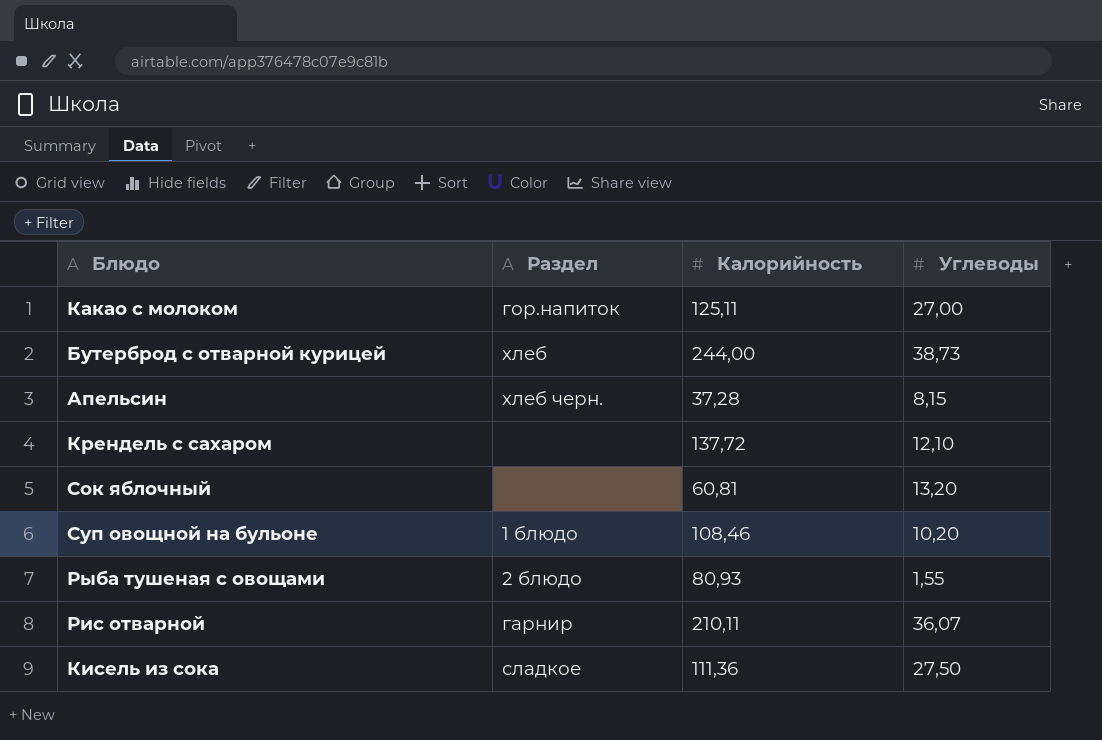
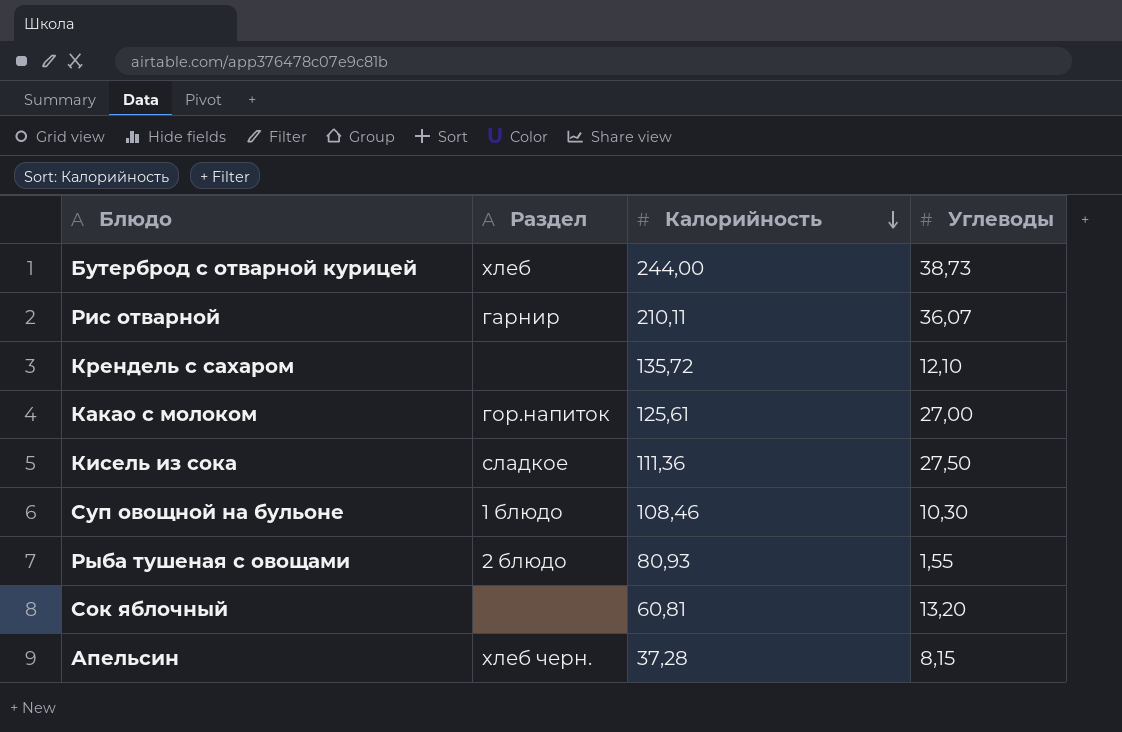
row order: none -> Калорийность descending
Крендель с сахаром | Калорийность: 137,72 -> 135,72
Какао с молоком | Калорийность: 125,11 -> 125,61
Суп овощной на бульоне | Углеводы: 10,20 -> 10,30

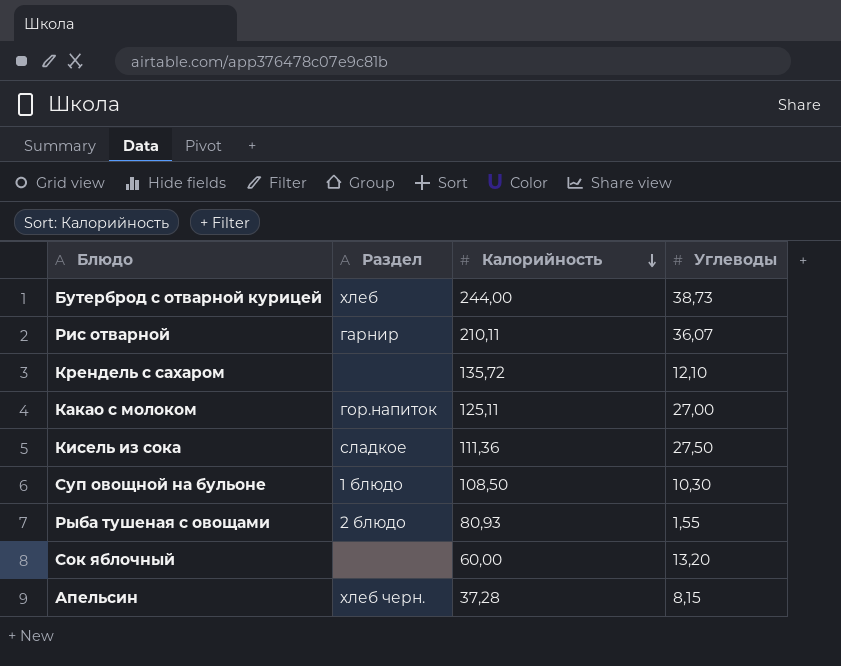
Какао с молоком | Калорийность: 125,61 -> 125,11
Суп овощной на бульоне | Калорийность: 108,46 -> 108,50
Сок яблочный | Калорийность: 60,81 -> 60,00

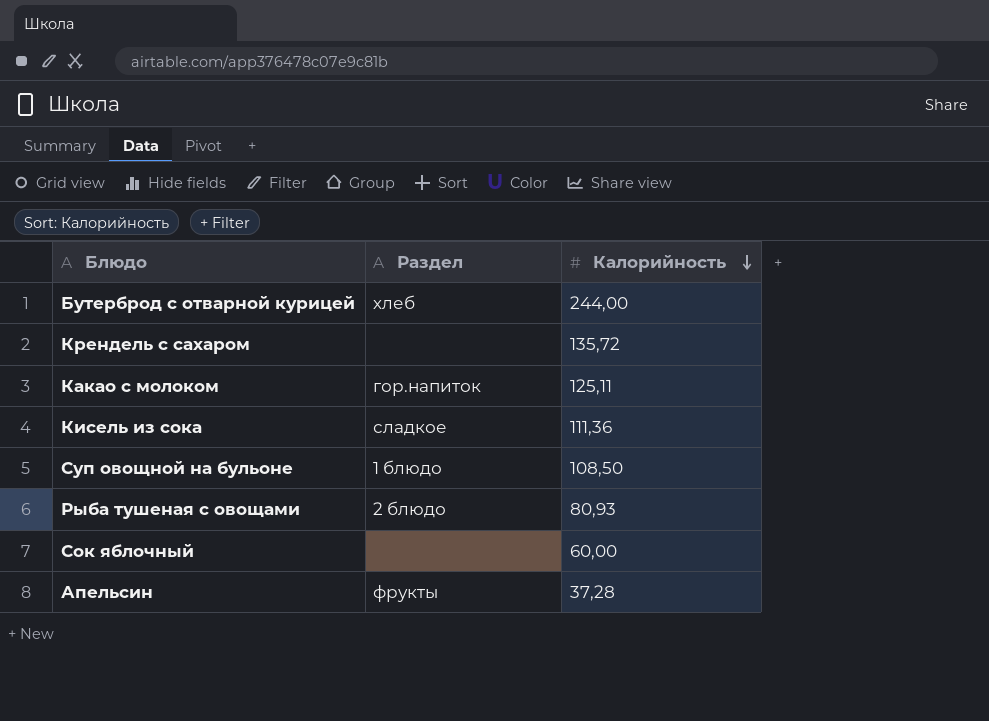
column Углеводы | position: 4 -> none
row Рис отварной: гарнир | 210,11 | 36,07 -> none
Апельсин | Раздел: хлеб черн. -> фрукты

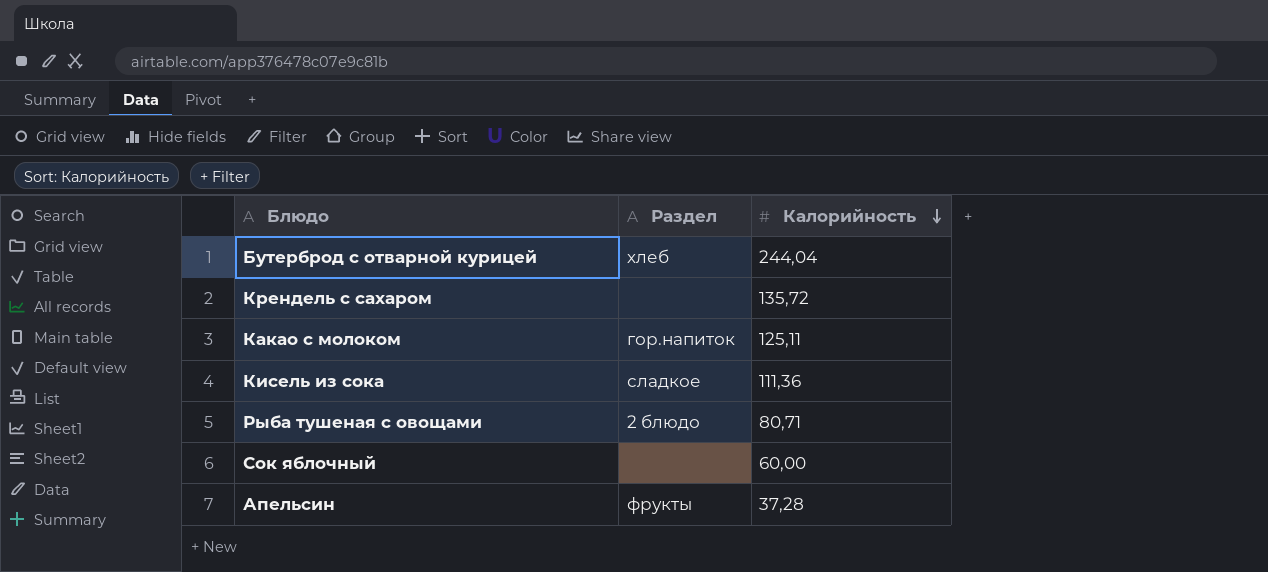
row Суп овощной на бульоне: 1 блюдо | 108,50 -> none
Бутерброд с отварной курицей | Калорийность: 244,00 -> 244,04
Рыба тушеная с овощами | Калорийность: 80,93 -> 80,71

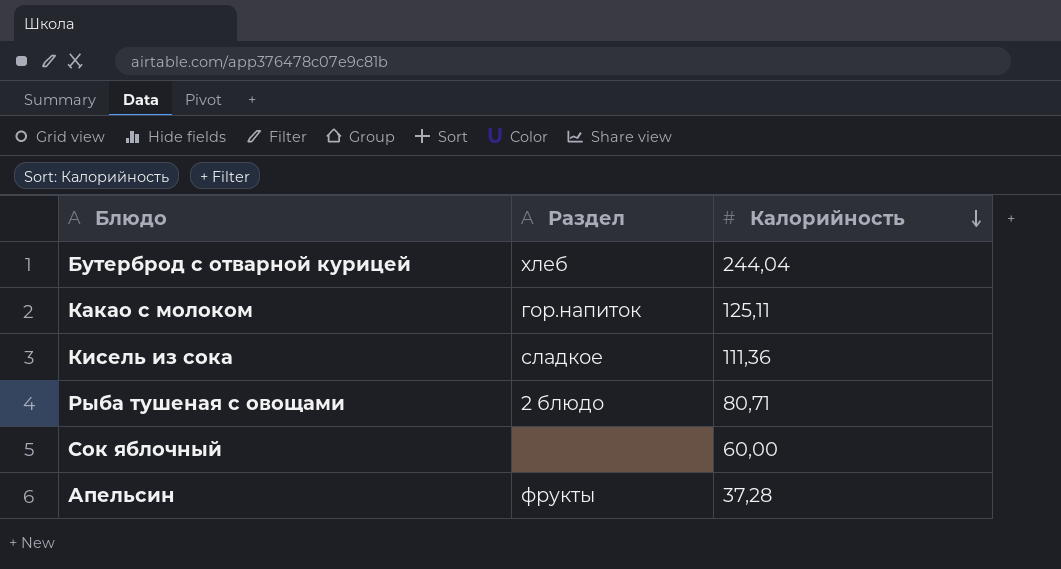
row Крендель с сахаром: none | 135,72 -> none

